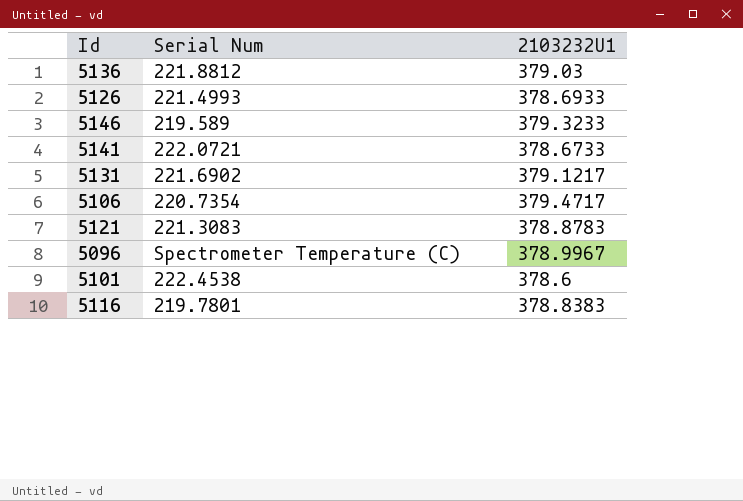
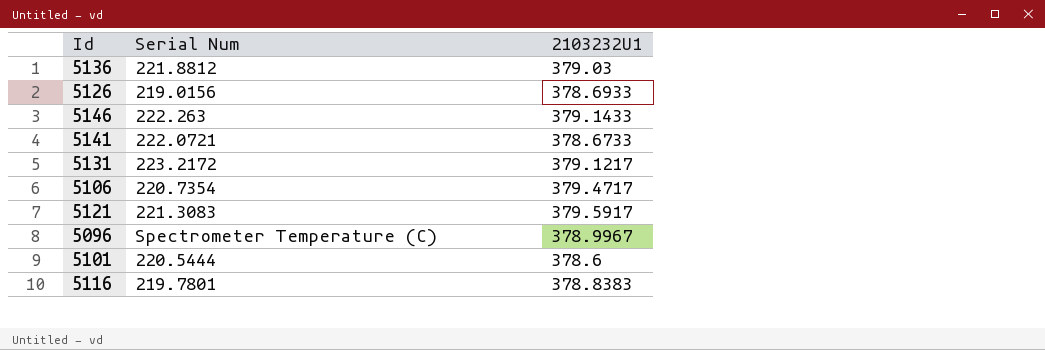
5126 | Serial Num: 221.4993 -> 219.0156
5146 | Serial Num: 219.589 -> 222.263
5146 | 2103232U1: 379.3233 -> 379.1433
5131 | Serial Num: 221.6902 -> 223.2172
5121 | 2103232U1: 378.8783 -> 379.5917
5101 | Serial Num: 222.4538 -> 220.5444

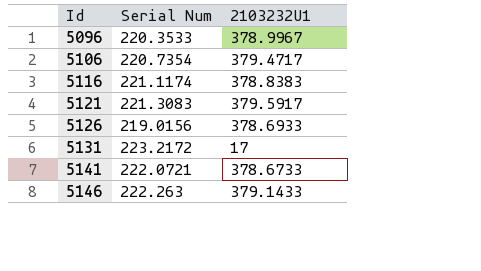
row order: none -> Id ascending
row 5136: 221.8812 | 379.03 -> none
row 5101: 220.5444 | 378.6 -> none
5096 | Serial Num: Spectrometer Temperature (C) -> 220.3533
5116 | Serial Num: 219.7801 -> 221.1174
5131 | 2103232U1: 379.1217 -> 17

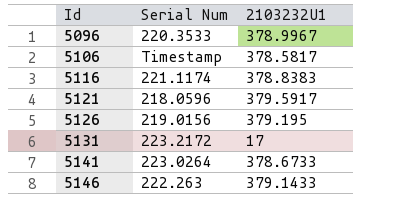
5106 | Serial Num: 220.7354 -> Timestamp
5106 | 2103232U1: 379.4717 -> 378.5817
5121 | Serial Num: 221.3083 -> 218.0596
5126 | 2103232U1: 378.6933 -> 379.195
5141 | Serial Num: 222.0721 -> 223.0264

